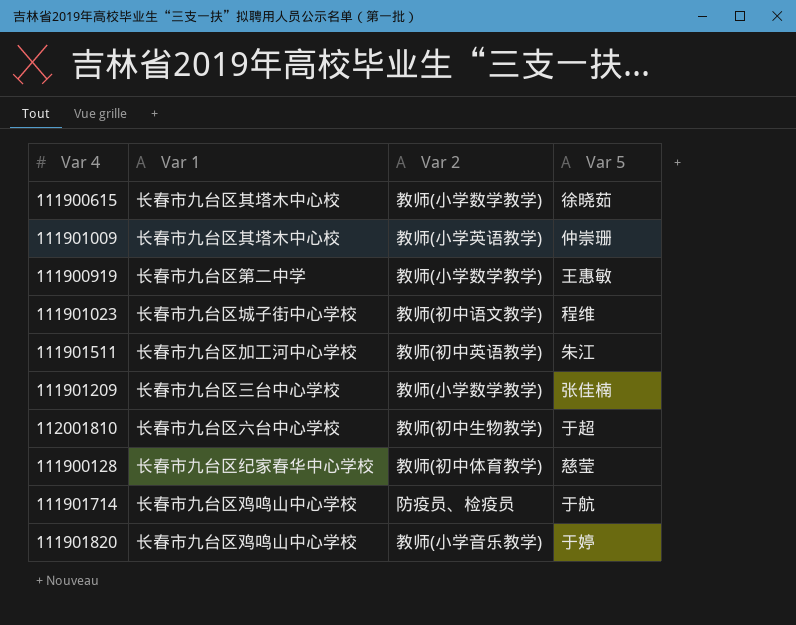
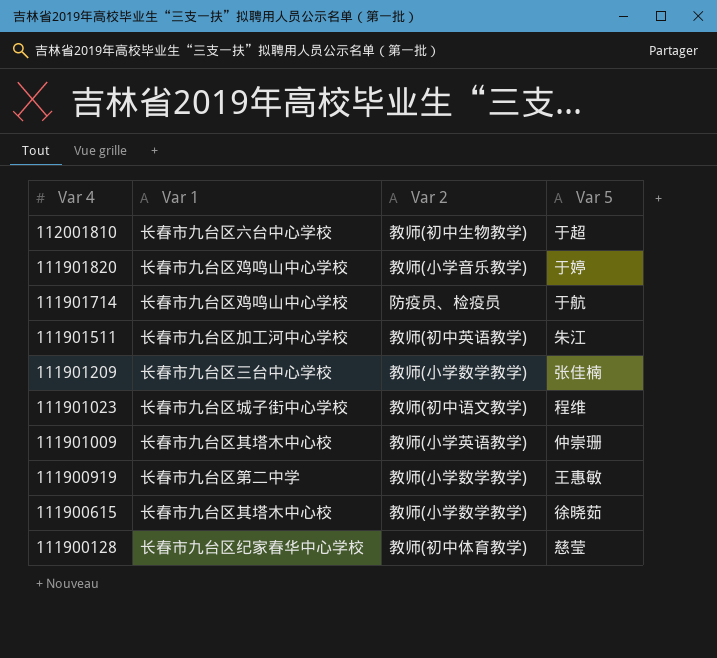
row order: none -> Var 4 descending

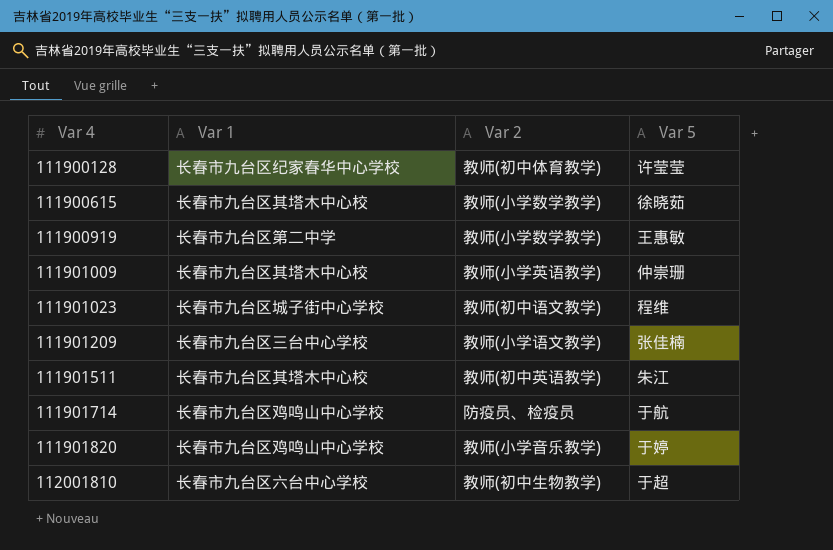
row order: Var 4 descending -> Var 4 ascending
111900128 | Var 5: 慈莹 -> 许莹莹
111901209 | Var 2: 教师(小学数学教学) -> 教师(小学语文教学)
111901511 | Var 1: 长春市九台区加工河中心学校 -> 长春市九台区其塔木中心校

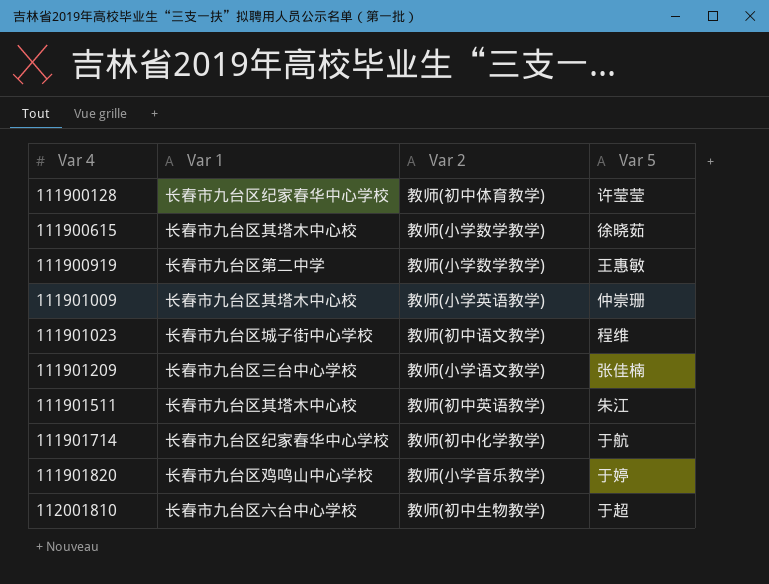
111901714 | Var 1: 长春市九台区鸡鸣山中心学校 -> 长春市九台区纪家春华中心学校
111901714 | Var 2: 防疫员、检疫员 -> 教师(初中化学教学)

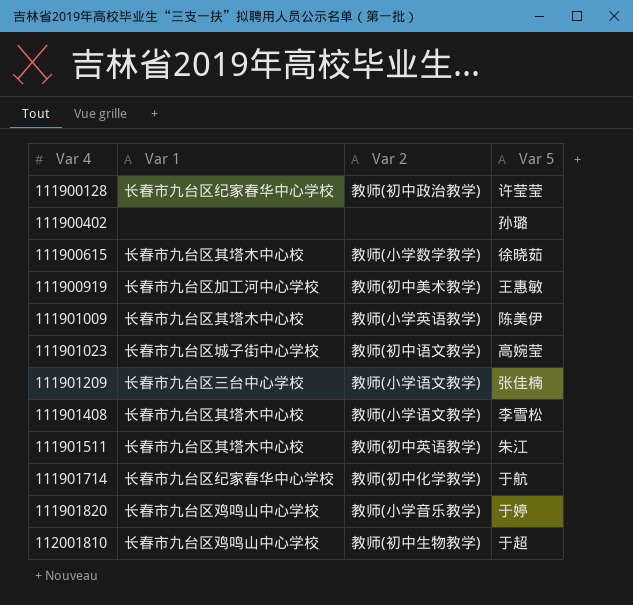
111900128 | Var 2: 教师(初中体育教学) -> 教师(初中政治教学)
row 111900402: none -> none | none | 孙璐
111900919 | Var 1: 长春市九台区第二中学 -> 长春市九台区加工河中心学校
111900919 | Var 2: 教师(小学数学教学) -> 教师(初中美术教学)
111901009 | Var 5: 仲崇珊 -> 陈美伊
111901023 | Var 5: 程维 -> 高婉莹
row 111901408: none -> 长春市九台区其塔木中心校 | 教师(小学语文教学) | 李雪松
112001810 | Var 1: 长春市九台区六台中心学校 -> 长春市九台区鸡鸣山中心学校

